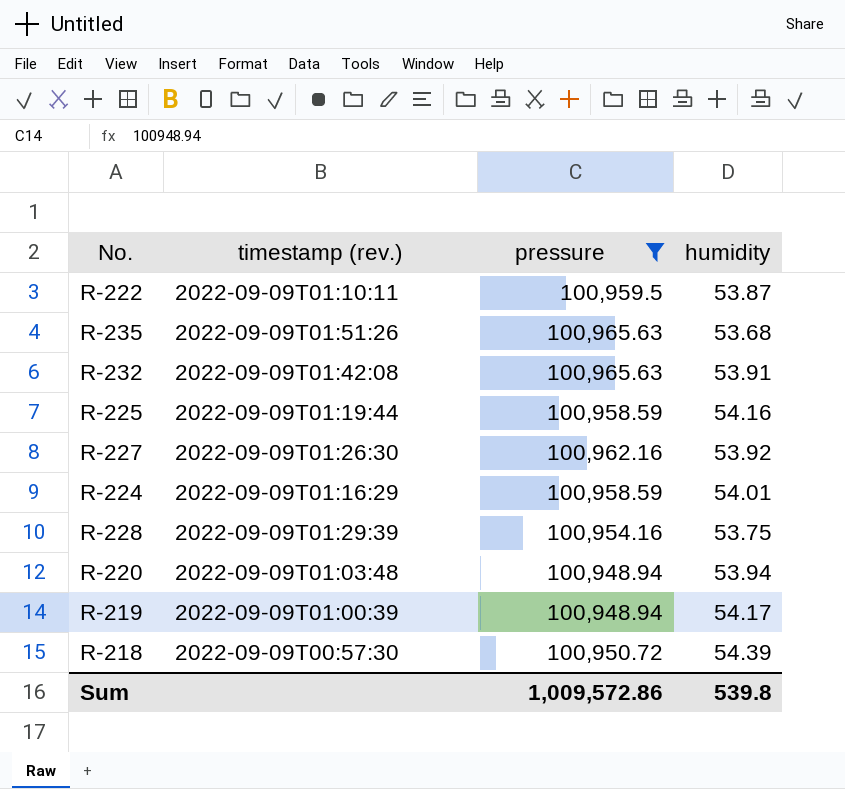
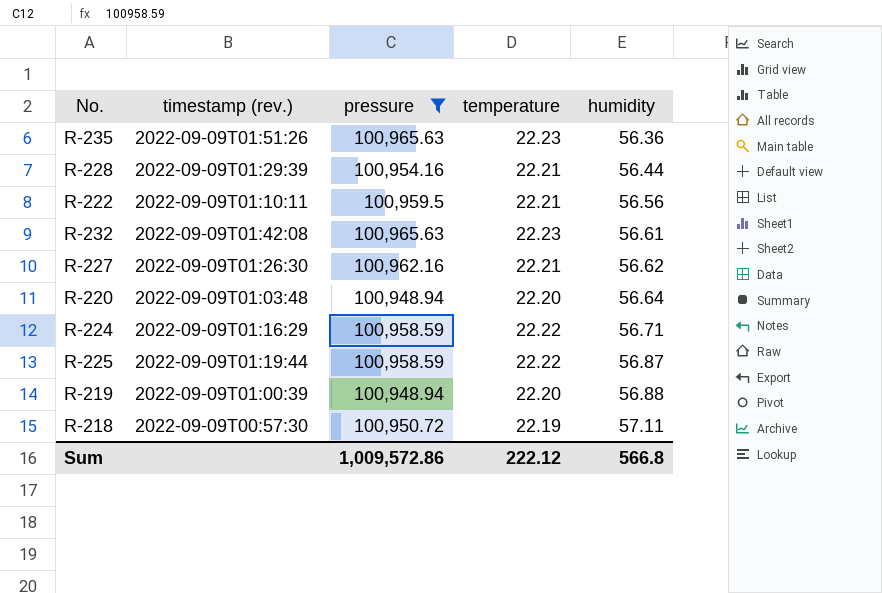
row order: none -> humidity ascending
column temperature | position: none -> 4
R-235 | humidity: 53.68 -> 56.36
R-228 | humidity: 53.75 -> 56.44
R-222 | humidity: 53.87 -> 56.56
R-232 | humidity: 53.91 -> 56.61
R-227 | humidity: 53.92 -> 56.62
R-220 | humidity: 53.94 -> 56.64
R-224 | humidity: 54.01 -> 56.71
R-225 | humidity: 54.16 -> 56.87
R-219 | humidity: 54.17 -> 56.88
R-218 | humidity: 54.39 -> 57.11
Sum | humidity: 539.8 -> 566.8

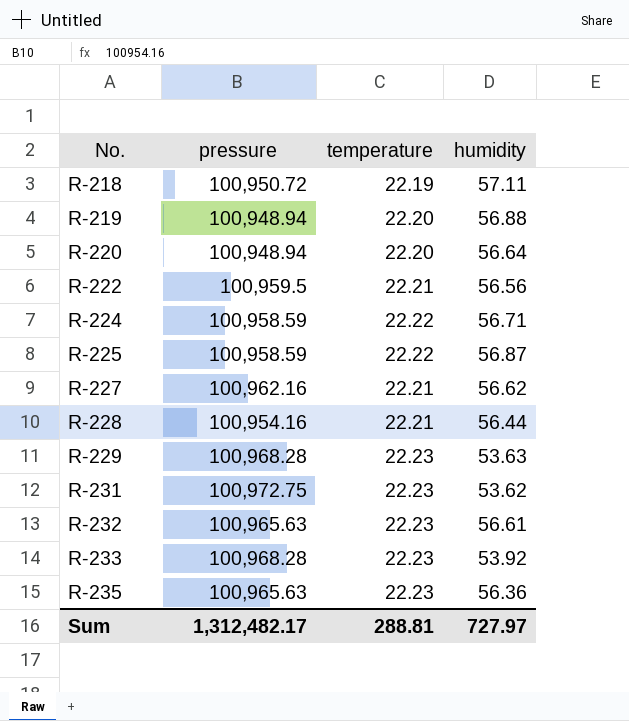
filter: pressure <= 100,965.63 -> none
row order: humidity ascending -> No. ascending
column timestamp (rev.) | position: 2 -> none
Sum | pressure: 1,009,572.86 -> 1,312,482.17
Sum | temperature: 222.12 -> 288.81
Sum | humidity: 566.8 -> 727.97

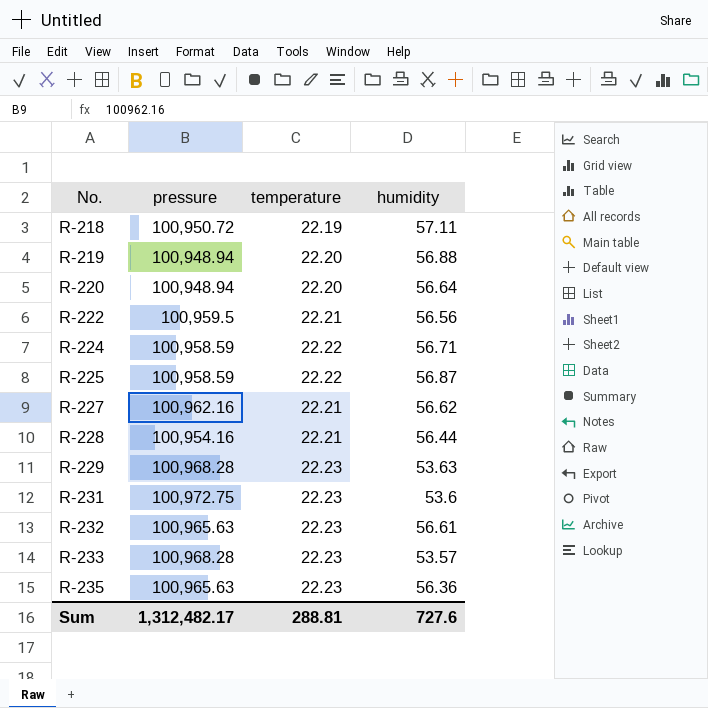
R-231 | humidity: 53.62 -> 53.6
R-233 | humidity: 53.92 -> 53.57
Sum | humidity: 727.97 -> 727.6

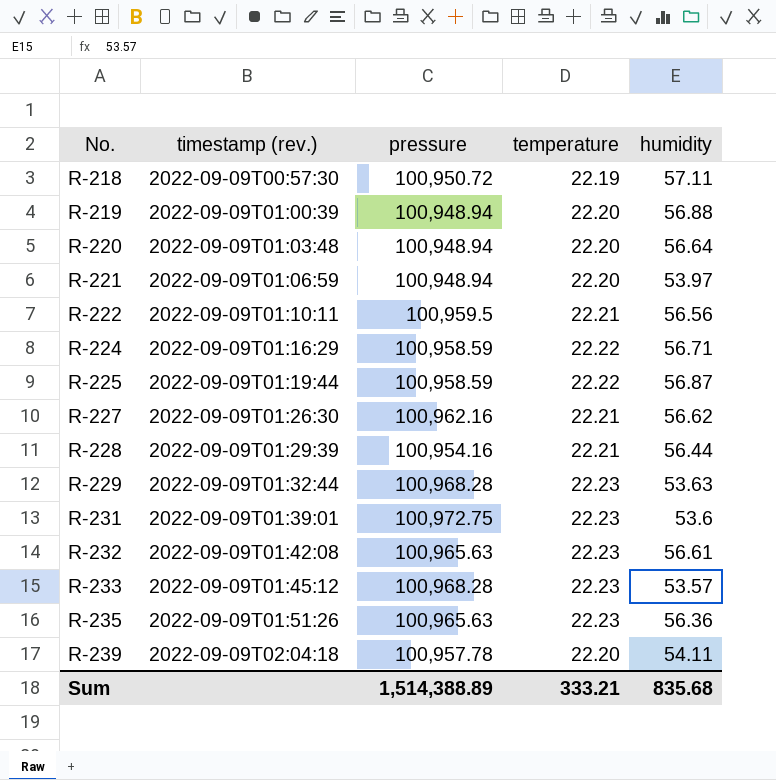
column timestamp (rev.) | position: none -> 2
row R-221: none -> 2022-09-09T01:06:59 | 100,948.94 | 22.20 | 53.97
row R-239: none -> 2022-09-09T02:04:18 | 100,957.78 | 22.20 | 54.11
Sum | pressure: 1,312,482.17 -> 1,514,388.89
Sum | temperature: 288.81 -> 333.21
Sum | humidity: 727.6 -> 835.68

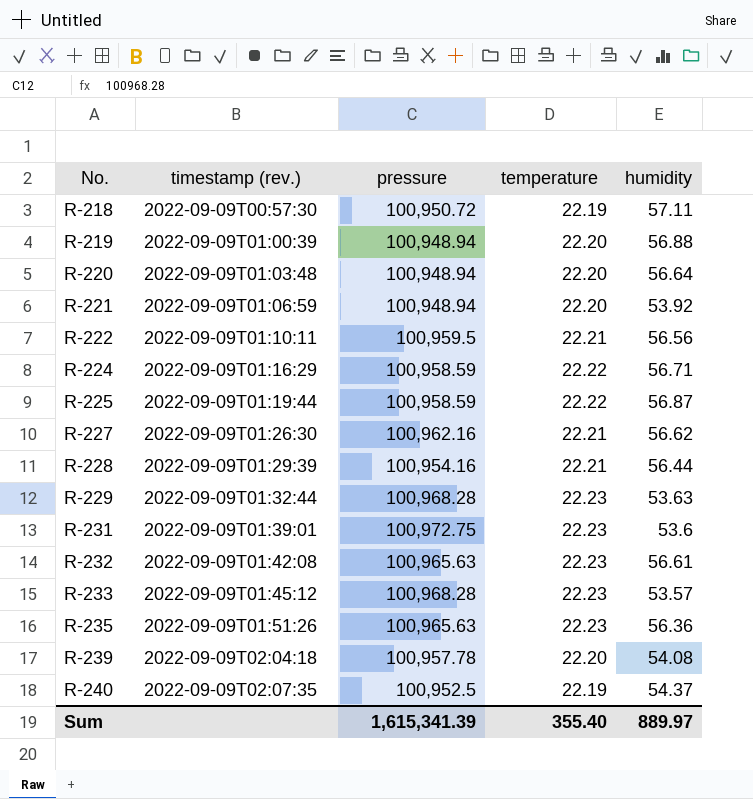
R-221 | humidity: 53.97 -> 53.92
R-239 | humidity: 54.11 -> 54.08
row R-240: none -> 2022-09-09T02:07:35 | 100,952.5 | 22.19 | 54.37
Sum | pressure: 1,514,388.89 -> 1,615,341.39
Sum | temperature: 333.21 -> 355.40
Sum | humidity: 835.68 -> 889.97

